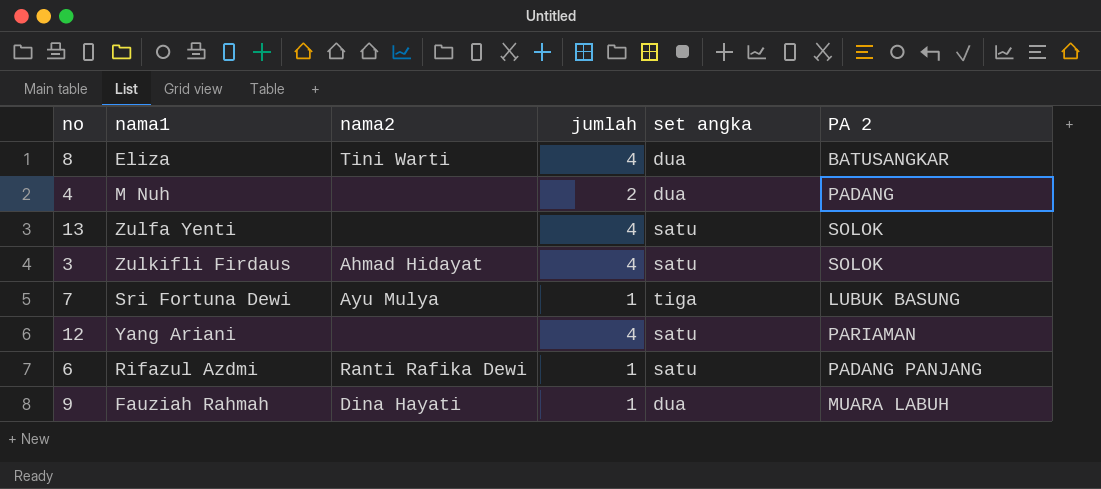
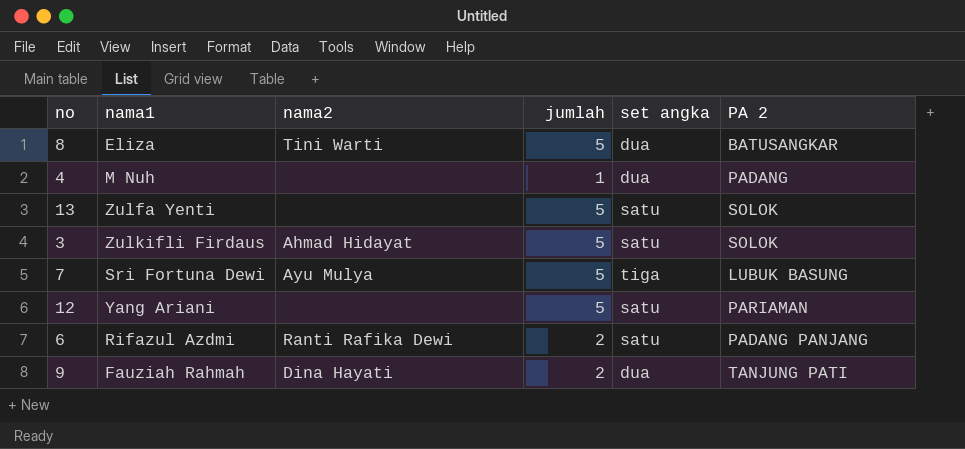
8 | jumlah: 4 -> 5
4 | jumlah: 2 -> 1
13 | jumlah: 4 -> 5
3 | jumlah: 4 -> 5
7 | jumlah: 1 -> 5
12 | jumlah: 4 -> 5
6 | jumlah: 1 -> 2
9 | jumlah: 1 -> 2
9 | PA 2: MUARA LABUH -> TANJUNG PATI

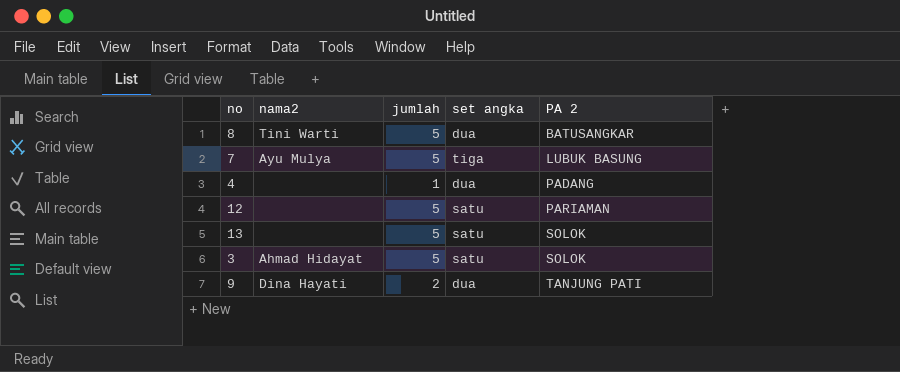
row order: none -> PA 2 ascending
column nama1 | position: 2 -> none
row 6: Rifazul Azdmi | Ranti Rafika Dewi | 2 | satu | PADANG PANJANG -> none

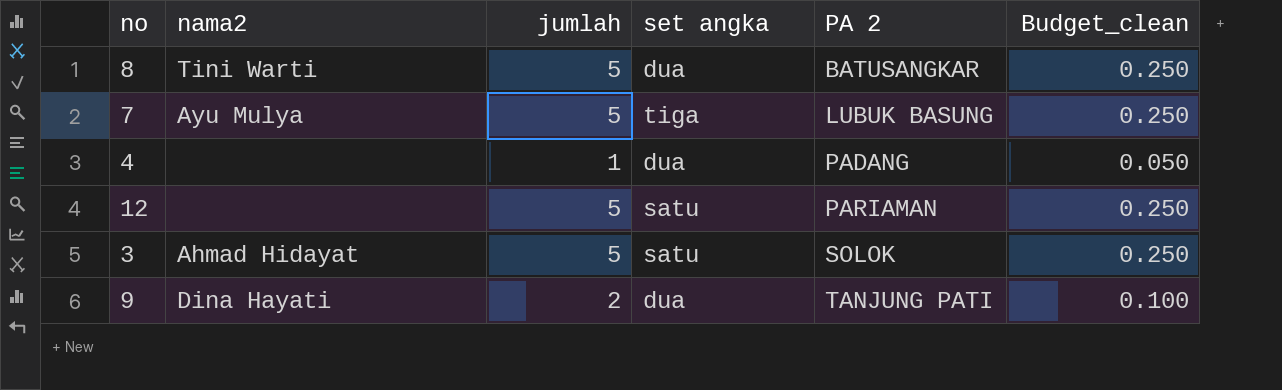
column Budget_clean | formula: none -> [jumlah] * 0.05
row 13: none | 5 | satu | SOLOK -> none

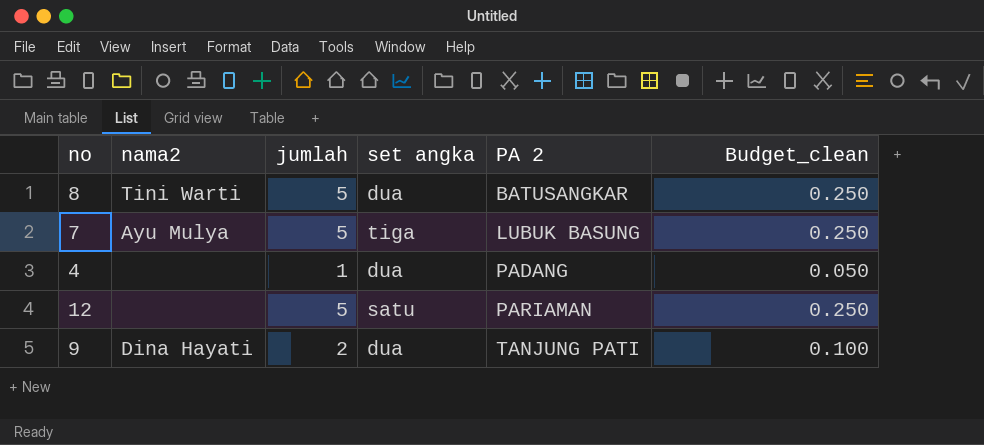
row 3: Ahmad Hidayat | 5 | satu | SOLOK | 0.250 -> none

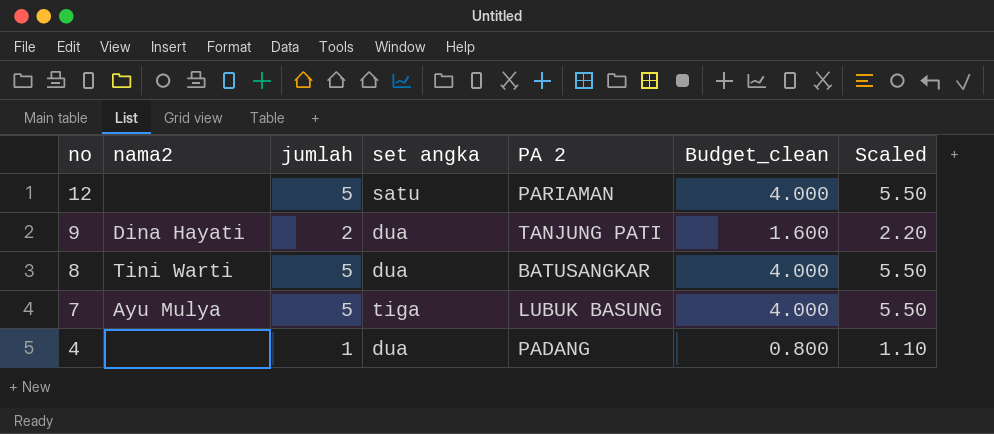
row order: PA 2 ascending -> no descending
column Budget_clean | formula: [jumlah] * 0.05 -> [jumlah] * 0.8
column Scaled | formula: none -> [jumlah] * 1.1

